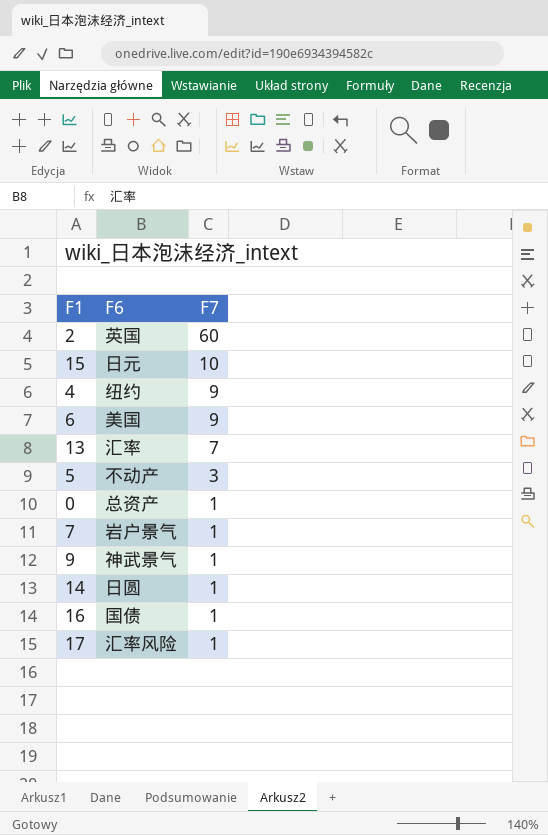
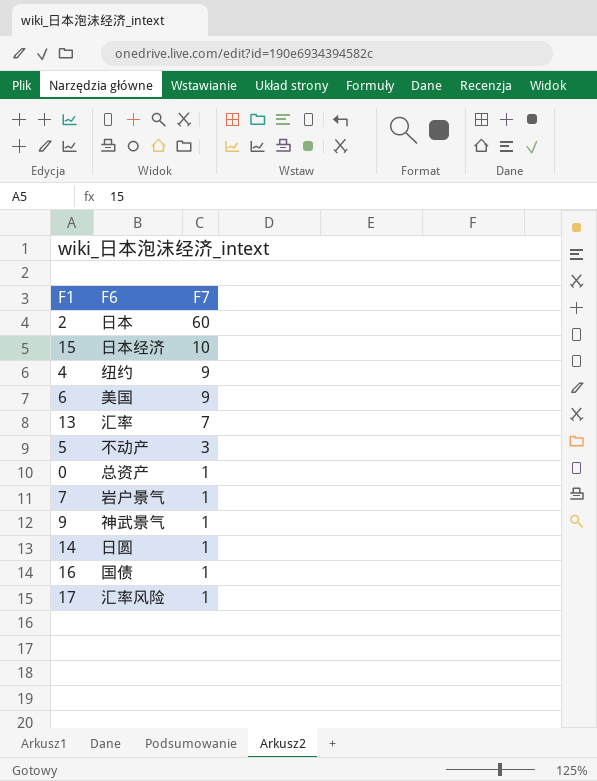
2 | F6: 英国 -> 日本
15 | F6: 日元 -> 日本经济

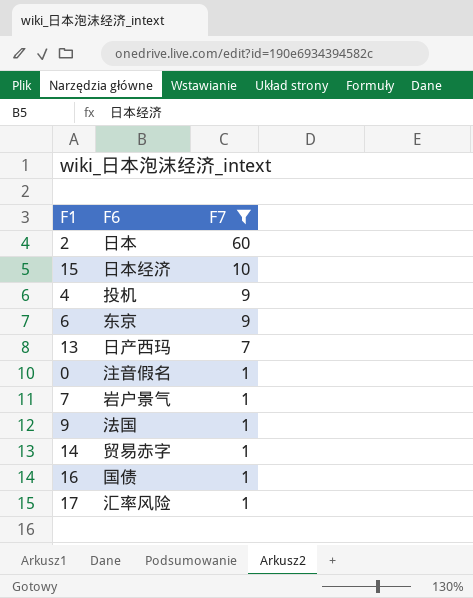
filter: none -> F7 != 3
4 | F6: 纽约 -> 投机
6 | F6: 美国 -> 东京
13 | F6: 汇率 -> 日产西玛
0 | F6: 总资产 -> 注音假名
9 | F6: 神武景气 -> 法国
14 | F6: 日圆 -> 贸易赤字

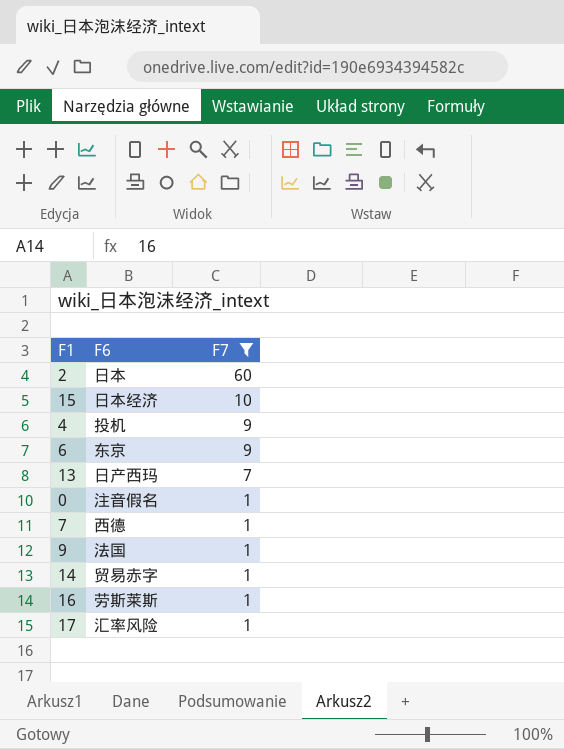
7 | F6: 岩户景气 -> 西德
16 | F6: 国债 -> 劳斯莱斯

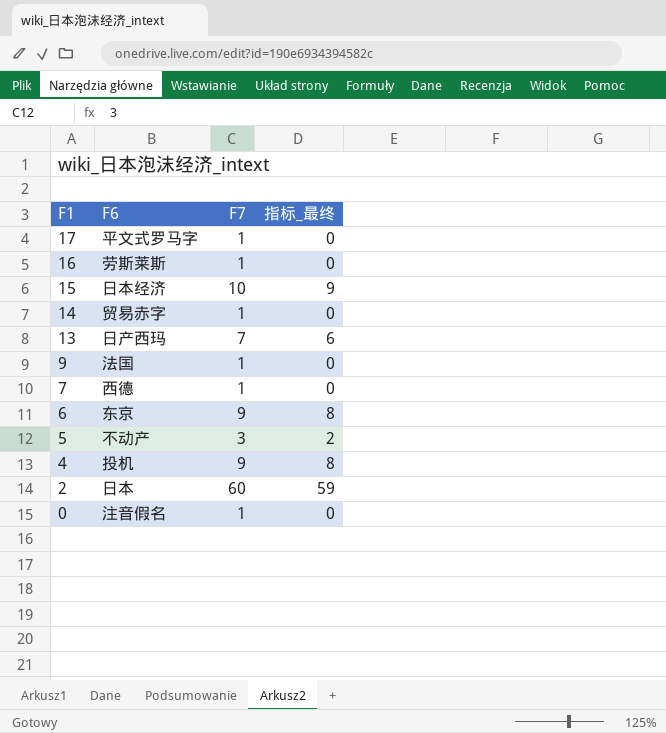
filter: F7 != 3 -> none
row order: F7 descending -> F1 descending
column 指标_最终 | formula: none -> [F7] - 1
17 | F6: 汇率风险 -> 平文式罗马字

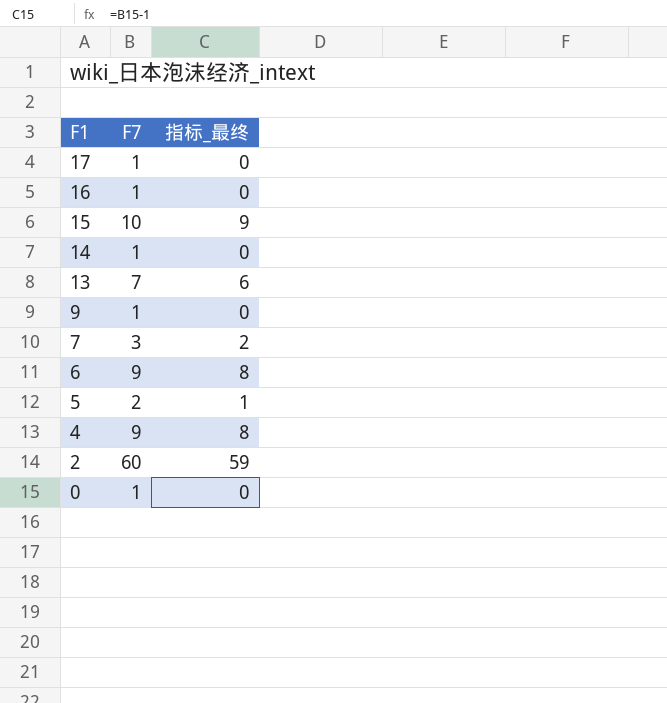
column F6 | position: 2 -> none
7 | F7: 1 -> 3
7 | 指标_最终: 0 -> 2
5 | F7: 3 -> 2
5 | 指标_最终: 2 -> 1

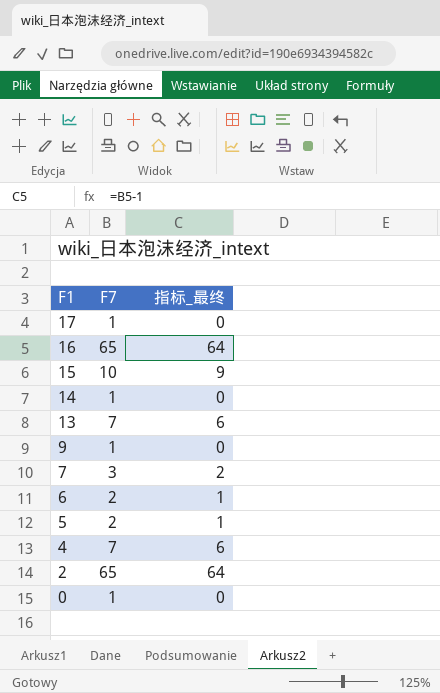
16 | F7: 1 -> 65
16 | 指标_最终: 0 -> 64
6 | F7: 9 -> 2
6 | 指标_最终: 8 -> 1
4 | F7: 9 -> 7
4 | 指标_最终: 8 -> 6
2 | F7: 60 -> 65
2 | 指标_最终: 59 -> 64

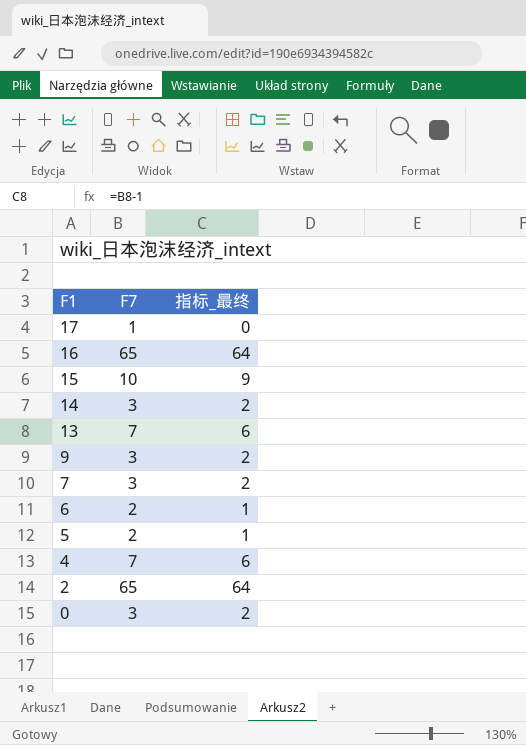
14 | F7: 1 -> 3
14 | 指标_最终: 0 -> 2
9 | F7: 1 -> 3
9 | 指标_最终: 0 -> 2
0 | F7: 1 -> 3
0 | 指标_最终: 0 -> 2

